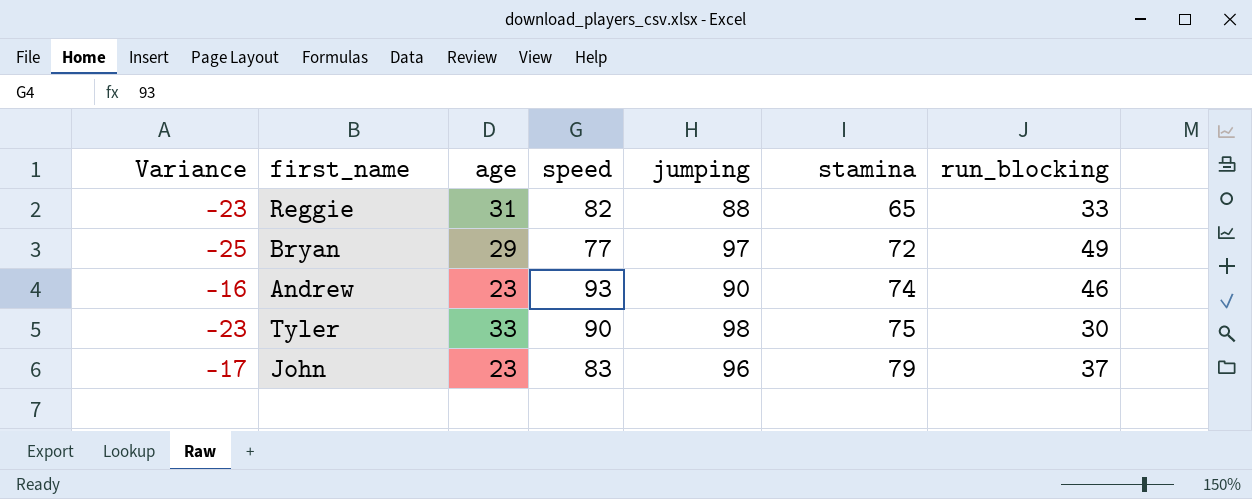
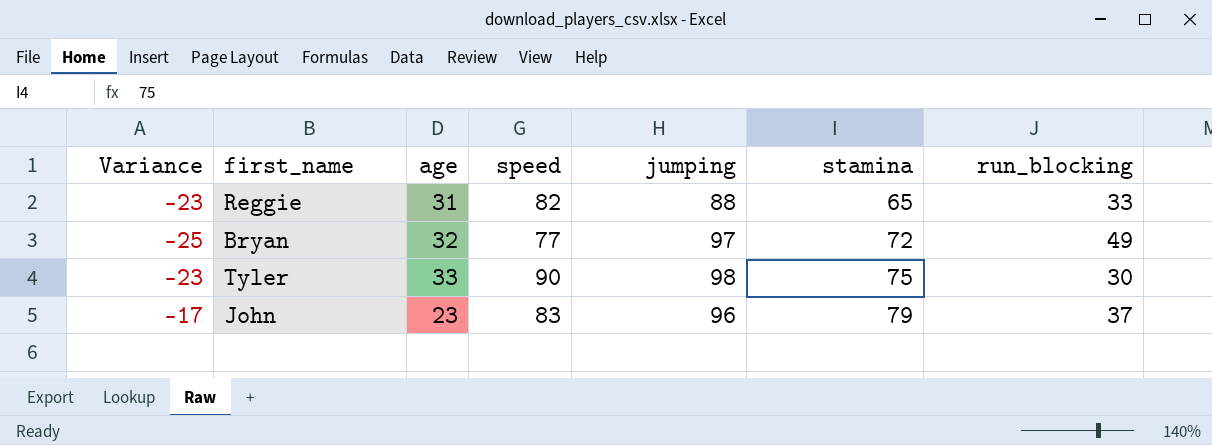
row Andrew: -16 | 23 | 93 | 90 | 74 | 46 -> none
Bryan | age: 29 -> 32

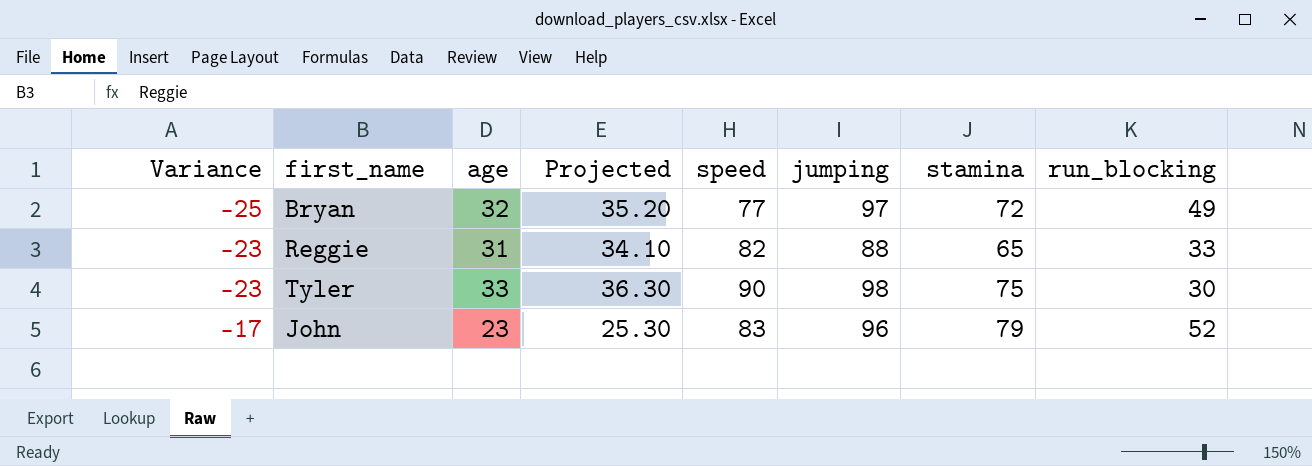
row order: stamina ascending -> Variance ascending
column Projected | formula: none -> [age] * 1.1
John | run_blocking: 37 -> 52

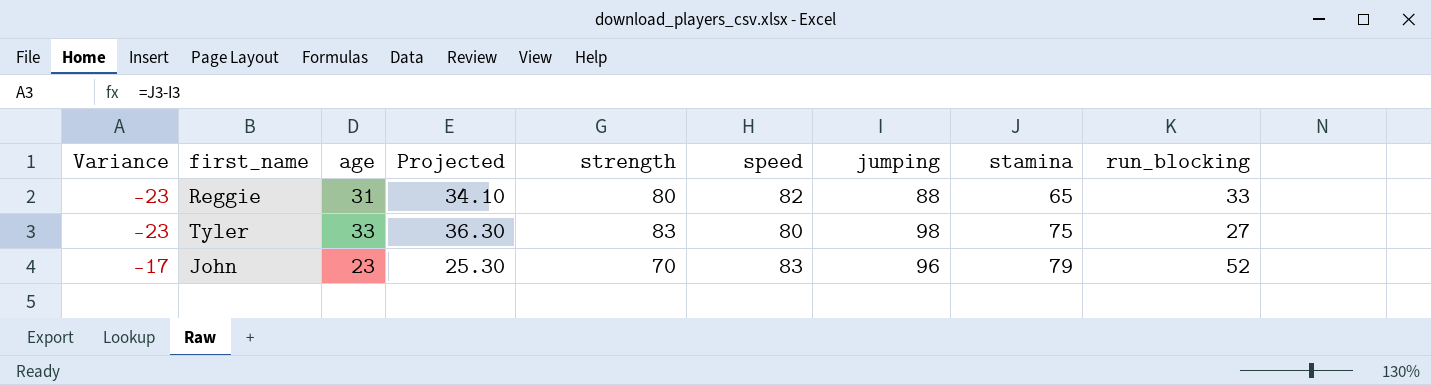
column strength | position: none -> 5
row Bryan: -25 | 32 | 35.20 | 77 | 97 | 72 | 49 -> none
Tyler | speed: 90 -> 80
Tyler | run_blocking: 30 -> 27

